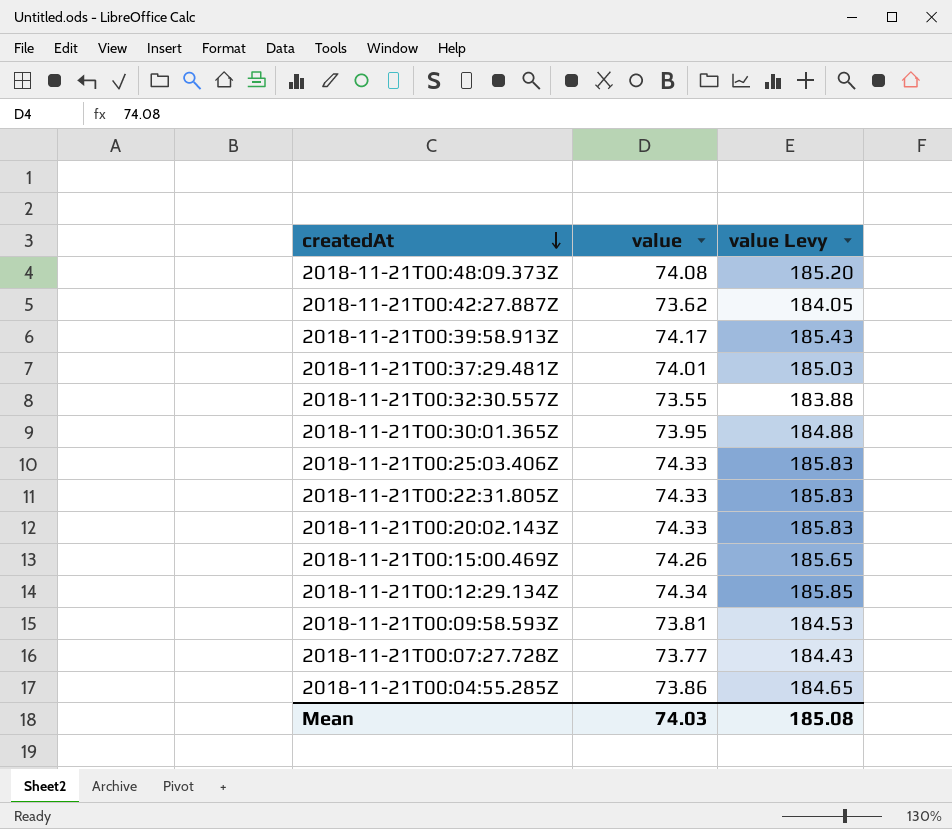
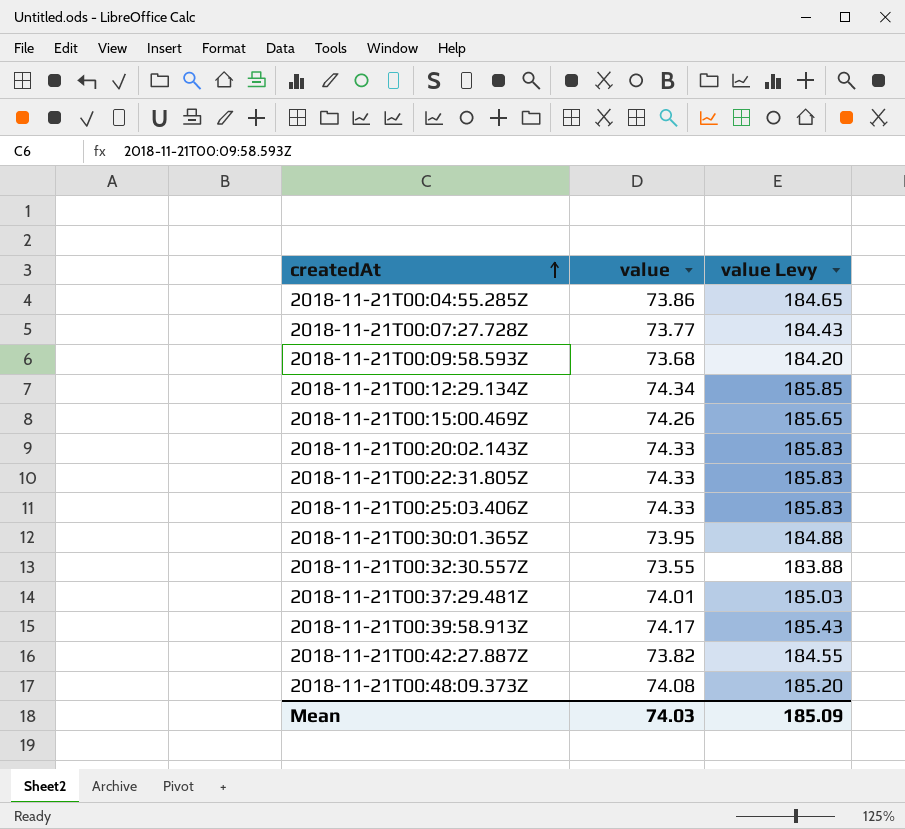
row order: createdAt descending -> createdAt ascending
2018-11-21T00:09:58.593Z | value: 73.81 -> 73.68
2018-11-21T00:09:58.593Z | value Levy: 184.53 -> 184.20
2018-11-21T00:42:27.887Z | value: 73.62 -> 73.82
2018-11-21T00:42:27.887Z | value Levy: 184.05 -> 184.55
Mean | value Levy: 185.08 -> 185.09

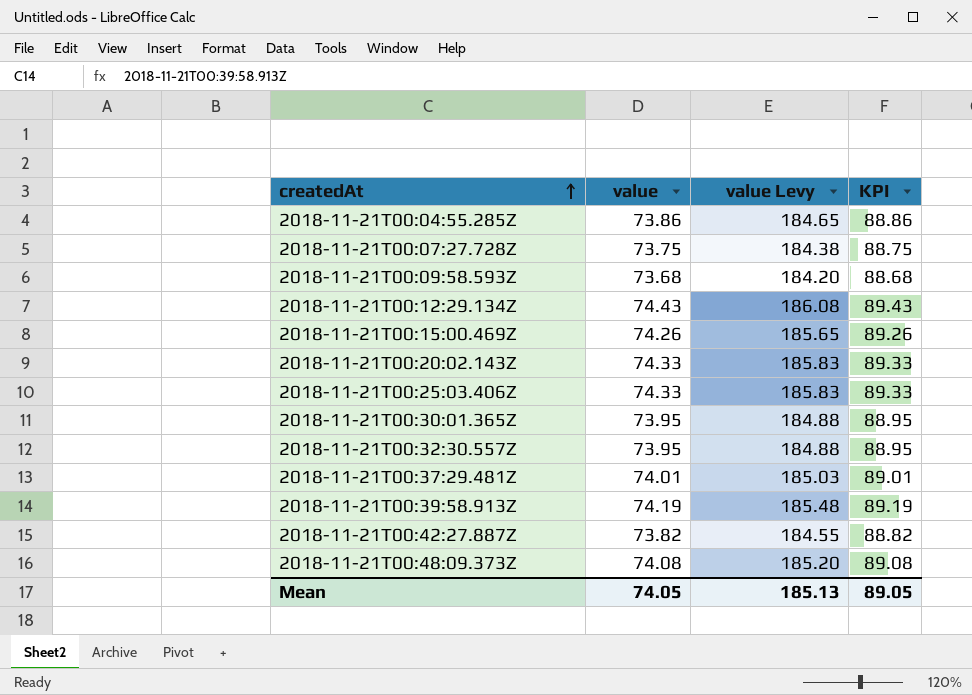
column KPI | formula: none -> [value] + 15
row 2018-11-21T00:22:31.805Z: 74.33 | 185.83 -> none
2018-11-21T00:07:27.728Z | value: 73.77 -> 73.75
2018-11-21T00:07:27.728Z | value Levy: 184.43 -> 184.38
2018-11-21T00:12:29.134Z | value: 74.34 -> 74.43
2018-11-21T00:12:29.134Z | value Levy: 185.85 -> 186.08
2018-11-21T00:32:30.557Z | value: 73.55 -> 73.95
2018-11-21T00:32:30.557Z | value Levy: 183.88 -> 184.88
2018-11-21T00:39:58.913Z | value: 74.17 -> 74.19
2018-11-21T00:39:58.913Z | value Levy: 185.43 -> 185.48
Mean | value: 74.03 -> 74.05
Mean | value Levy: 185.09 -> 185.13

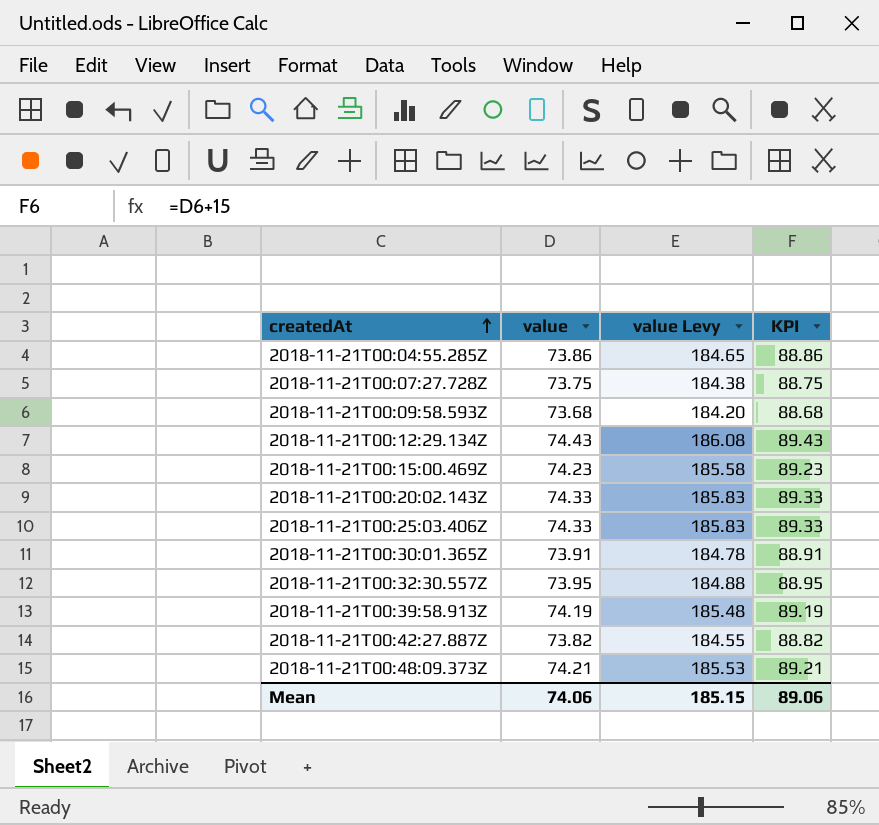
row 2018-11-21T00:37:29.481Z: 74.01 | 185.03 | 89.01 -> none
2018-11-21T00:15:00.469Z | value: 74.26 -> 74.23
2018-11-21T00:15:00.469Z | value Levy: 185.65 -> 185.58
2018-11-21T00:15:00.469Z | KPI: 89.26 -> 89.23
2018-11-21T00:30:01.365Z | value: 73.95 -> 73.91
2018-11-21T00:30:01.365Z | value Levy: 184.88 -> 184.78
2018-11-21T00:30:01.365Z | KPI: 88.95 -> 88.91
2018-11-21T00:48:09.373Z | value: 74.08 -> 74.21
2018-11-21T00:48:09.373Z | value Levy: 185.20 -> 185.53
2018-11-21T00:48:09.373Z | KPI: 89.08 -> 89.21
Mean | value: 74.05 -> 74.06
Mean | value Levy: 185.13 -> 185.15
Mean | KPI: 89.05 -> 89.06

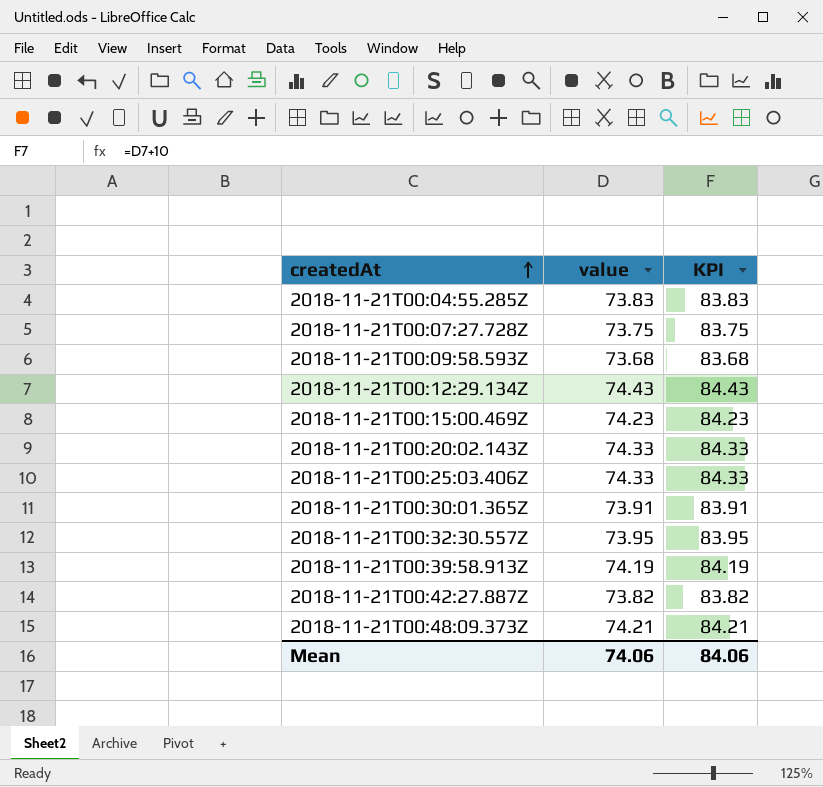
column value Levy | formula: [value] * 2.5 -> none
column KPI | formula: [value] + 15 -> [value] + 10
2018-11-21T00:04:55.285Z | value: 73.86 -> 73.83
Mean | KPI: 89.06 -> 84.06

